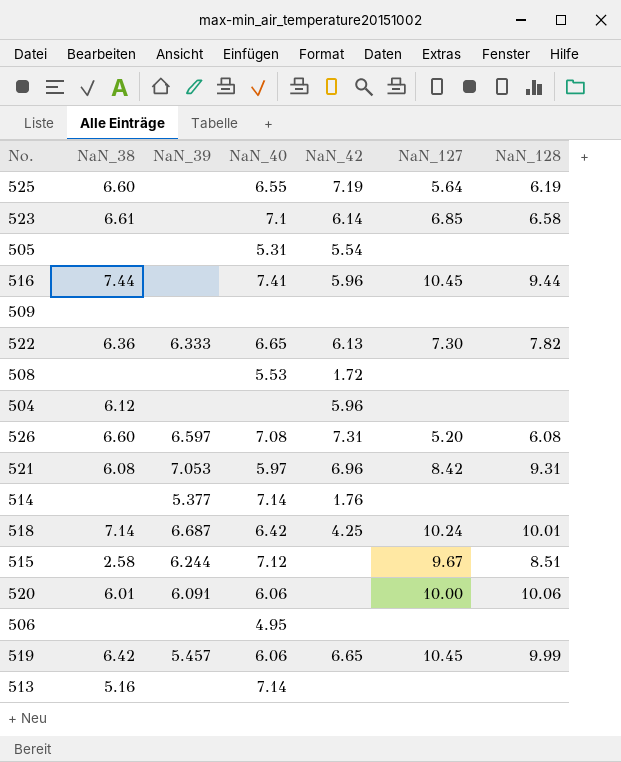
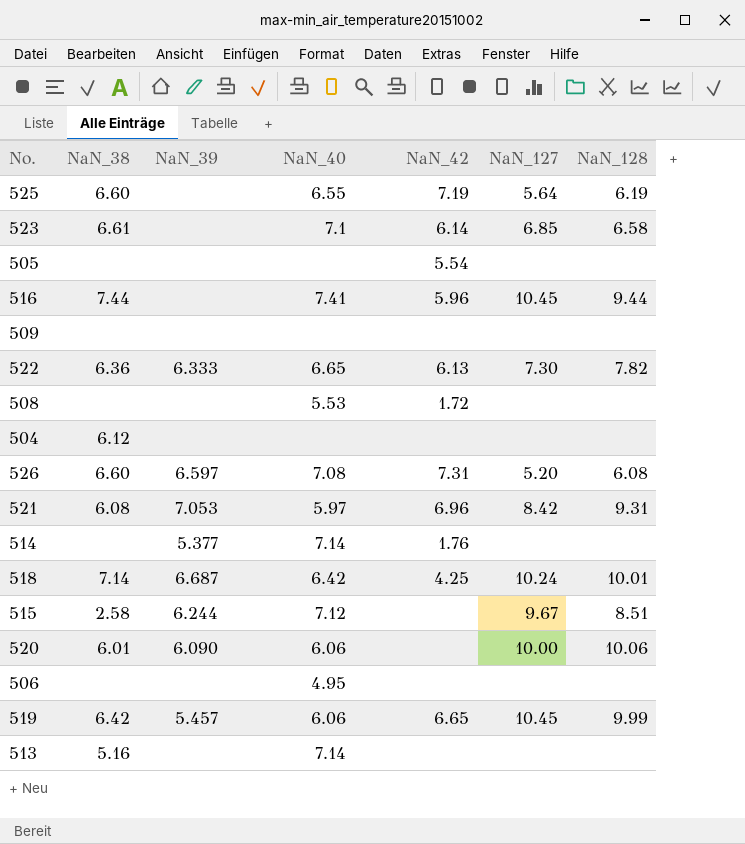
505 | NaN_40: 5.31 -> none
504 | NaN_42: 5.96 -> none
520 | NaN_39: 6.091 -> 6.090

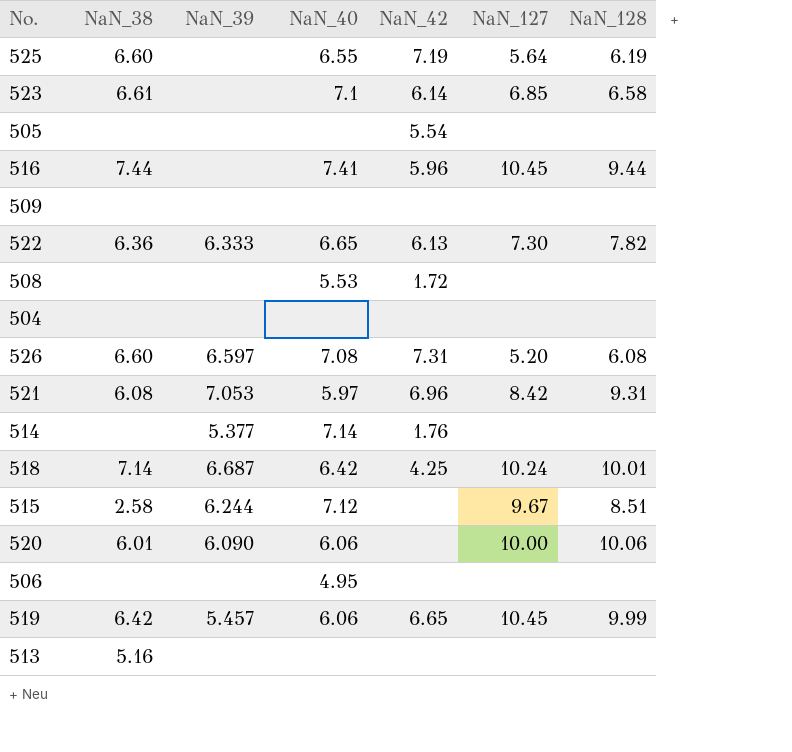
504 | NaN_38: 6.12 -> none
513 | NaN_40: 7.14 -> none

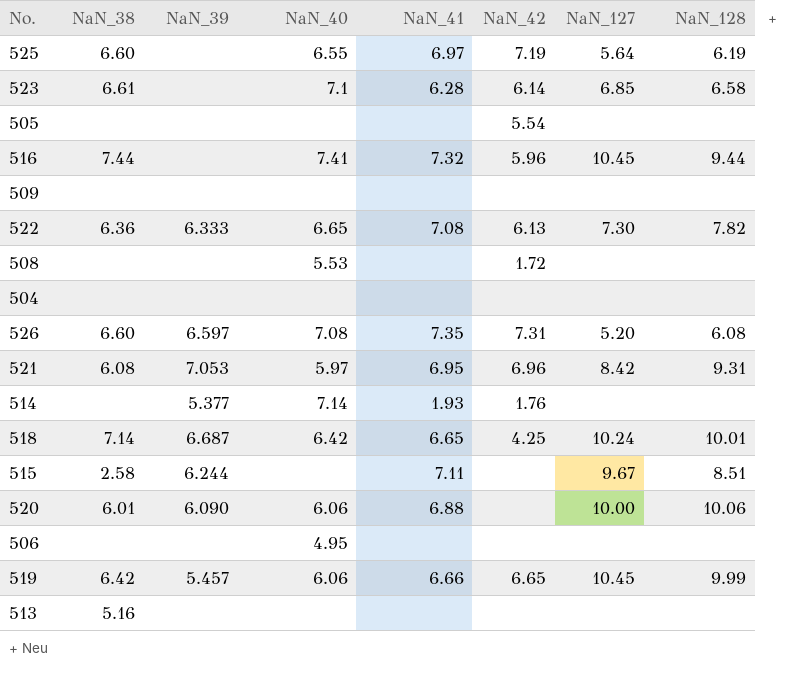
column NaN_41 | position: none -> 5
515 | NaN_40: 7.12 -> none

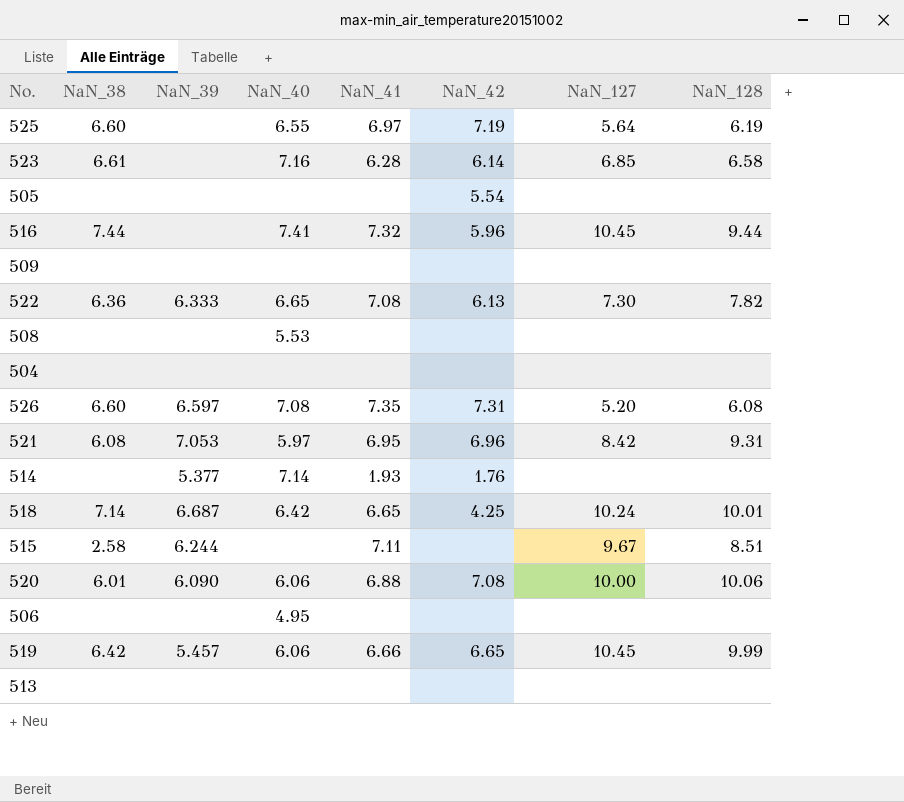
523 | NaN_40: 7.1 -> 7.16
508 | NaN_42: 1.72 -> none
520 | NaN_42: none -> 7.08
513 | NaN_38: 5.16 -> none

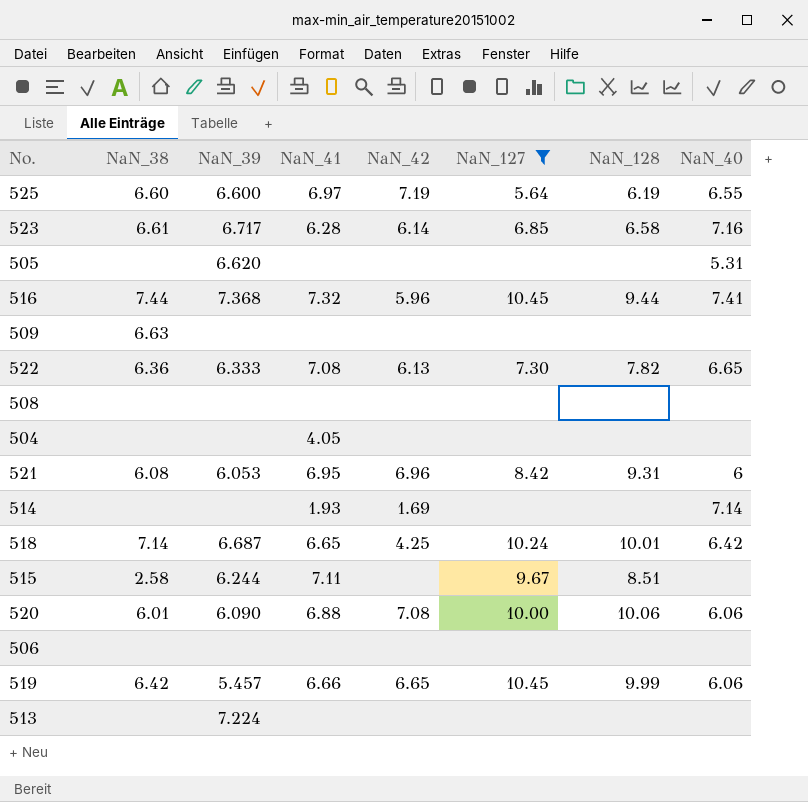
filter: none -> NaN_127 != 5.20
column NaN_40 | position: 4 -> 8
525 | NaN_39: none -> 6.600
523 | NaN_39: none -> 6.717
505 | NaN_39: none -> 6.620
505 | NaN_42: 5.54 -> none
505 | NaN_40: none -> 5.31
516 | NaN_39: none -> 7.368
509 | NaN_38: none -> 6.63
508 | NaN_40: 5.53 -> none
504 | NaN_41: none -> 4.05
521 | NaN_39: 7.053 -> 6.053
521 | NaN_40: 5.97 -> 6
514 | NaN_39: 5.377 -> none
514 | NaN_42: 1.76 -> 1.69
506 | NaN_40: 4.95 -> none
513 | NaN_39: none -> 7.224

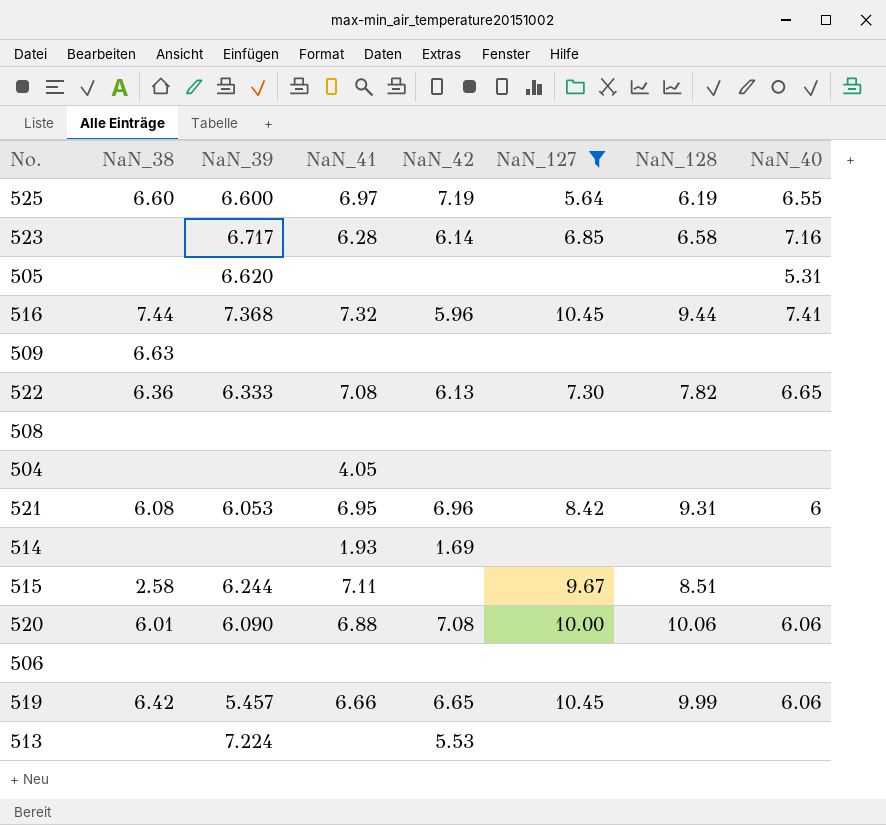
row 518: 7.14 | 6.687 | 6.65 | 4.25 | 10.24 | 10.01 | 6.42 -> none
523 | NaN_38: 6.61 -> none
514 | NaN_40: 7.14 -> none
513 | NaN_42: none -> 5.53

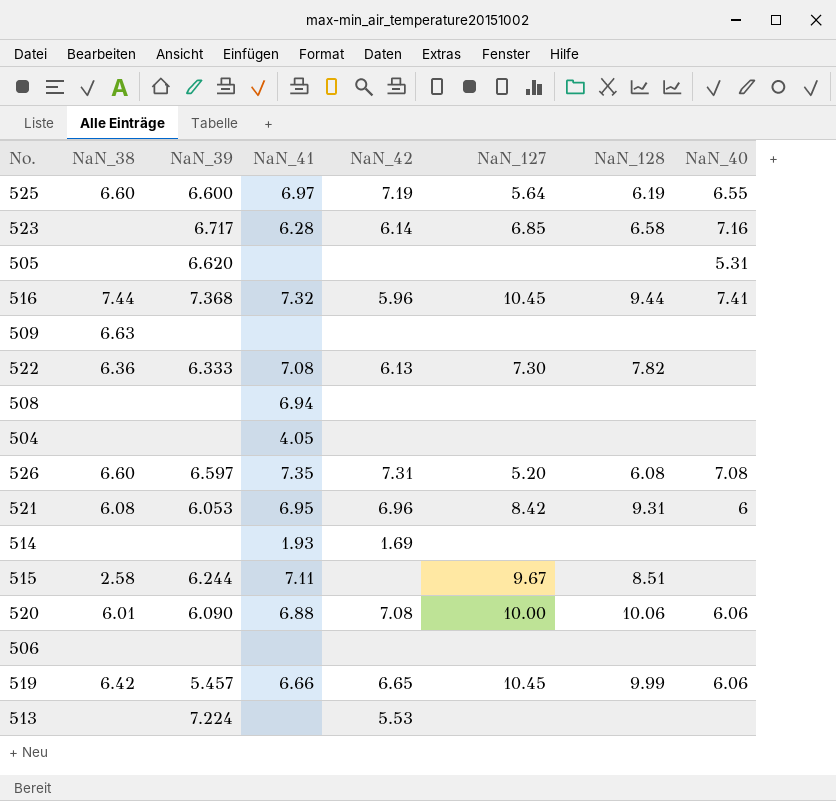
filter: NaN_127 != 5.20 -> none
522 | NaN_40: 6.65 -> none
508 | NaN_41: none -> 6.94

